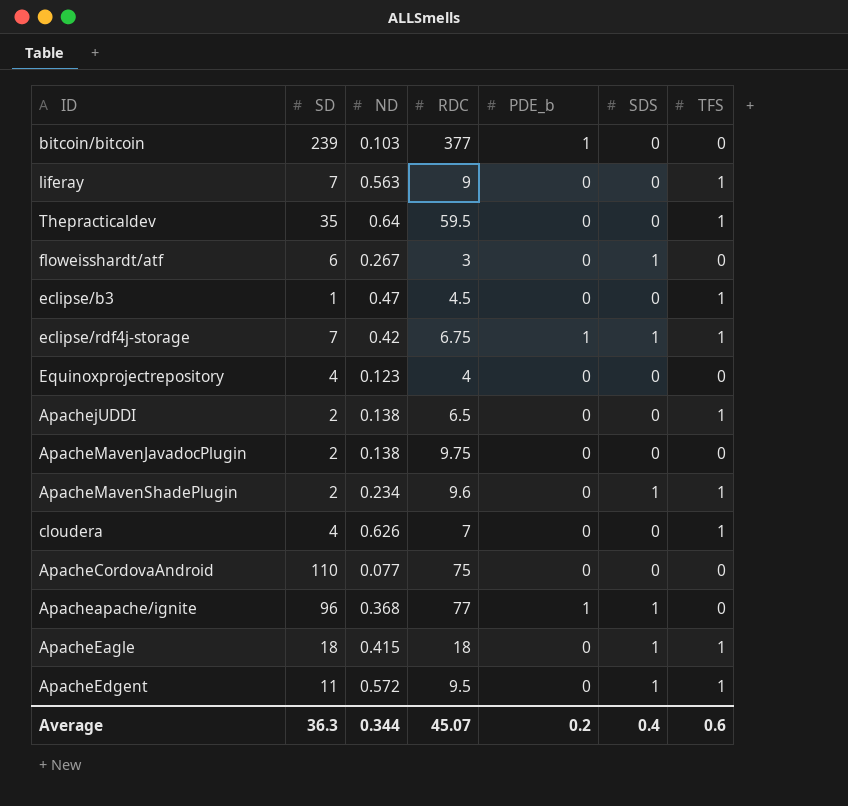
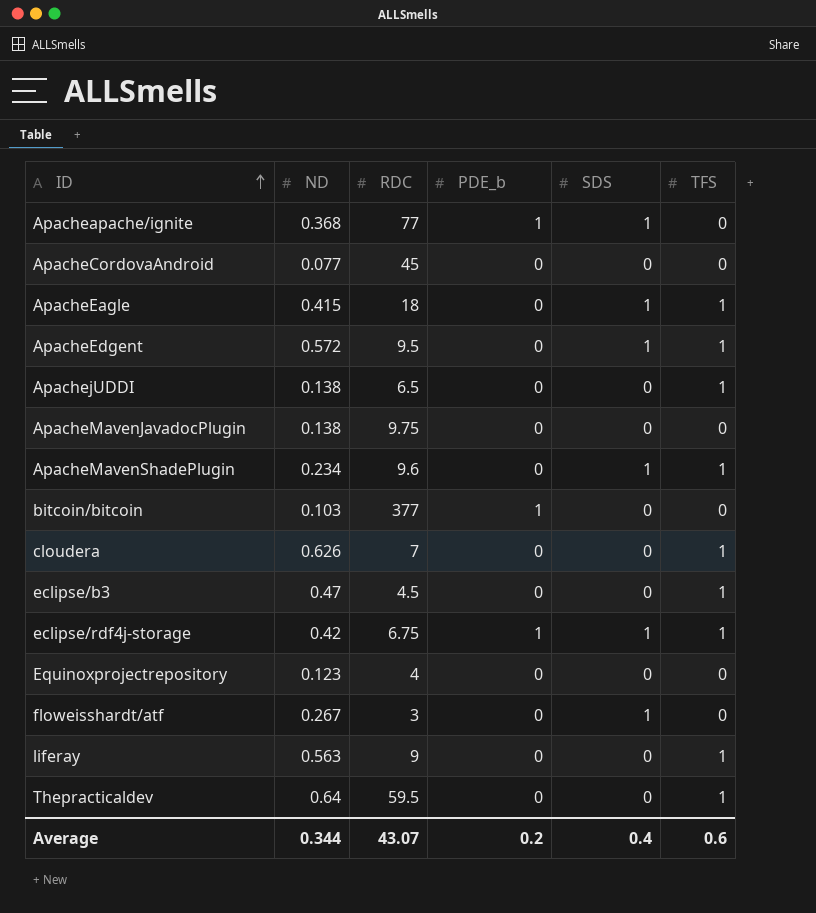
row order: none -> ID ascending
column SD | position: 2 -> none
ApacheCordovaAndroid | RDC: 75 -> 45
Average | RDC: 45.07 -> 43.07

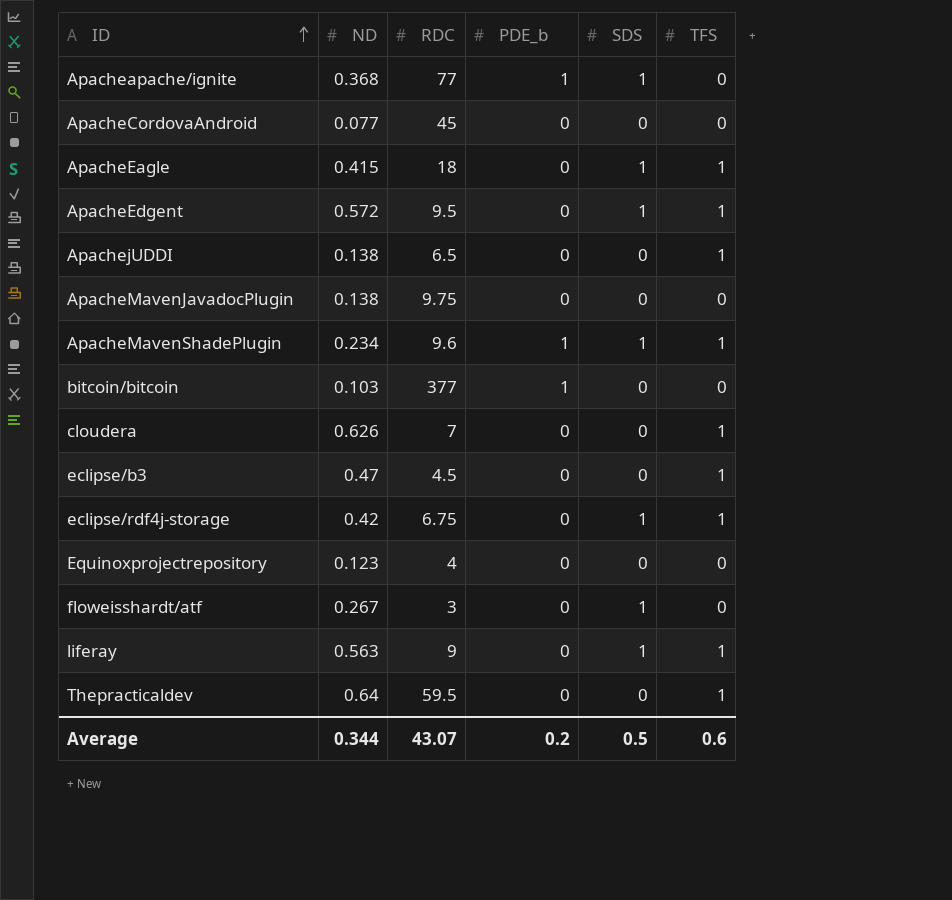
ApacheMavenShadePlugin | PDE_b: 0 -> 1
eclipse/rdf4j-storage | PDE_b: 1 -> 0
liferay | SDS: 0 -> 1
Average | SDS: 0.4 -> 0.5

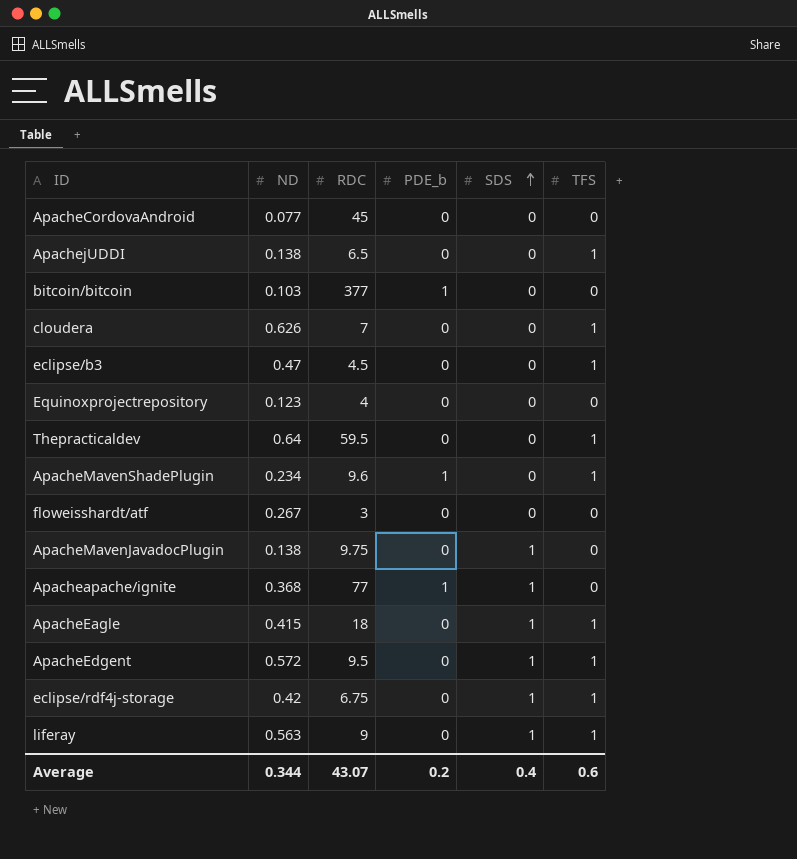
row order: ID ascending -> SDS ascending
ApacheMavenShadePlugin | SDS: 1 -> 0
floweisshardt/atf | SDS: 1 -> 0
ApacheMavenJavadocPlugin | SDS: 0 -> 1
Average | SDS: 0.5 -> 0.4

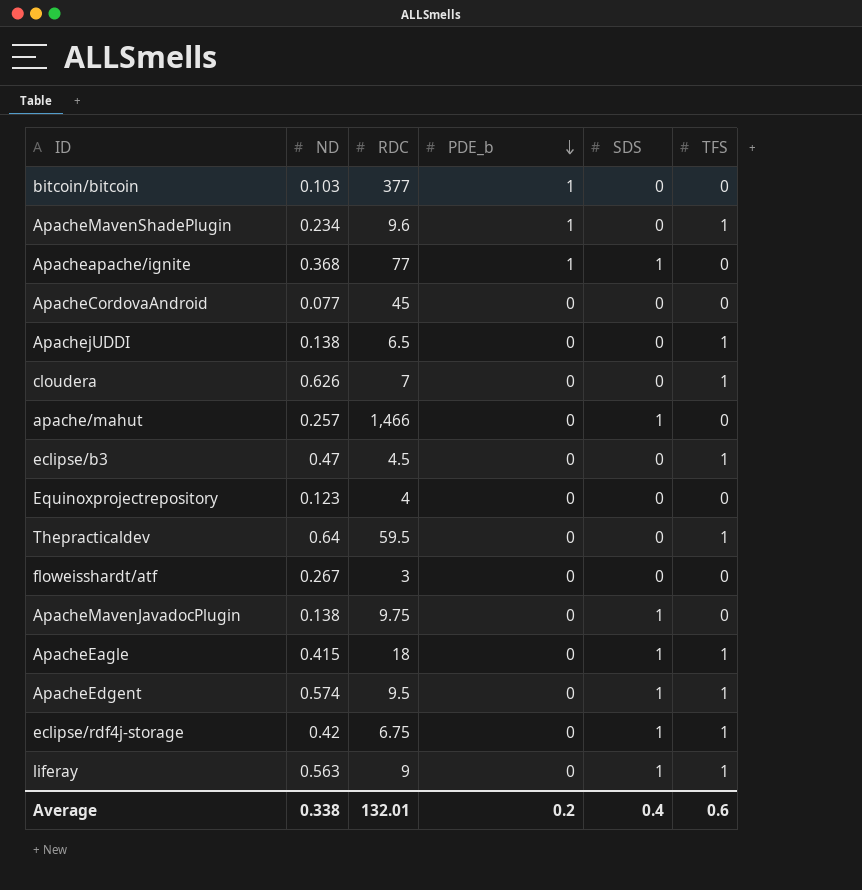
row order: SDS ascending -> PDE_b descending
row apache/mahut: none -> 0.257 | 1,466 | 0 | 1 | 0
ApacheEdgent | ND: 0.572 -> 0.574
Average | ND: 0.344 -> 0.338
Average | RDC: 43.07 -> 132.01

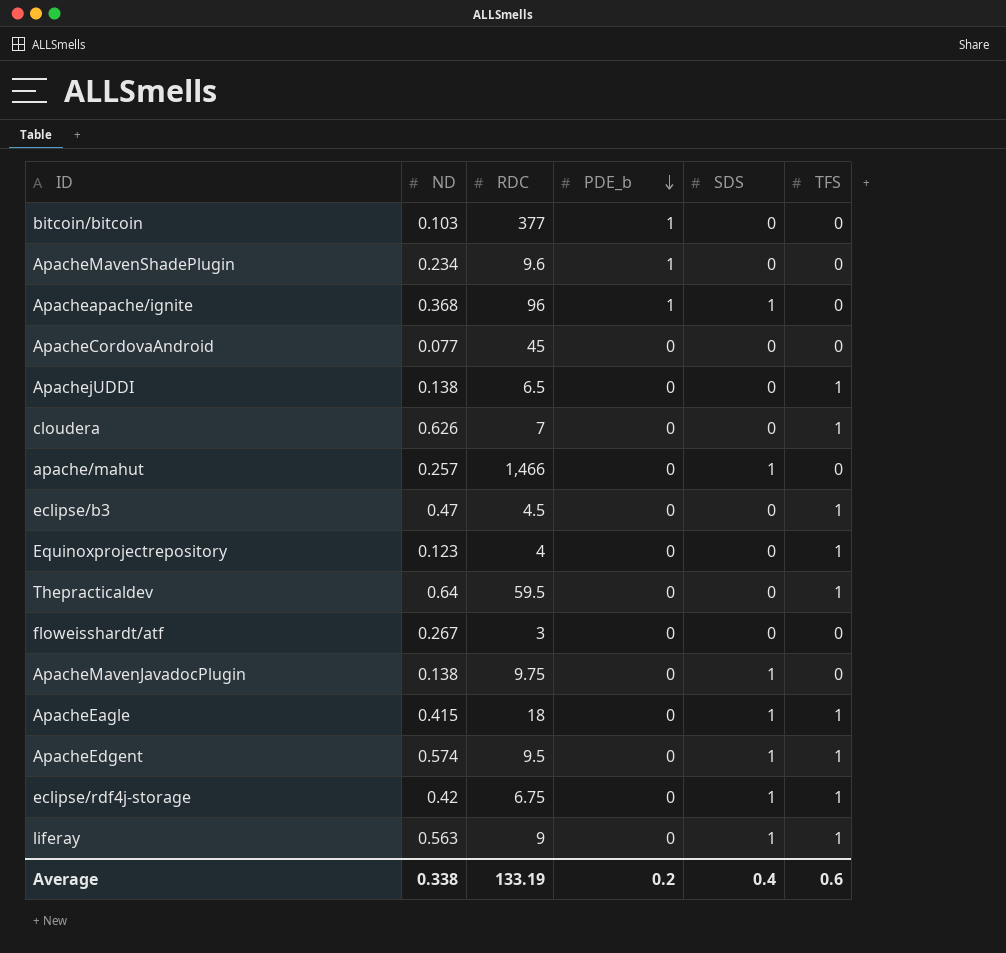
ApacheMavenShadePlugin | TFS: 1 -> 0
Apacheapache/ignite | RDC: 77 -> 96
Equinoxprojectrepository | TFS: 0 -> 1
Average | RDC: 132.01 -> 133.19

